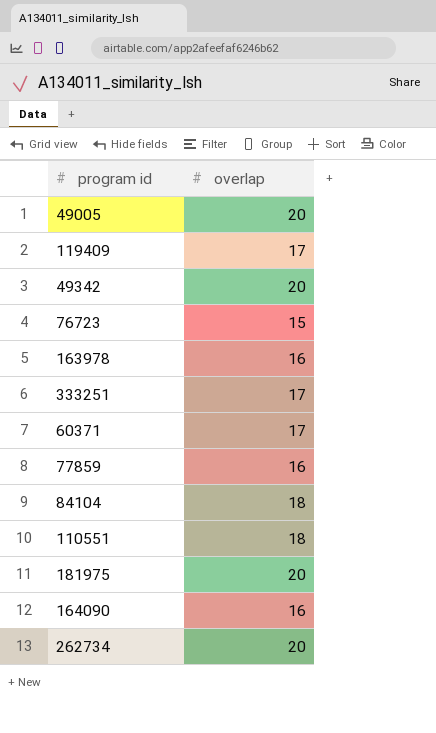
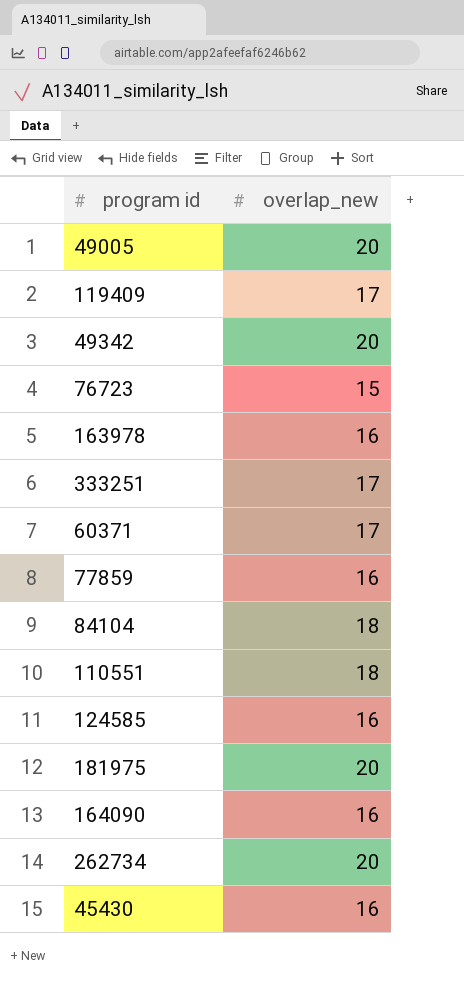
column name: overlap -> overlap_new
row 124585: none -> 16
row 45430: none -> 16

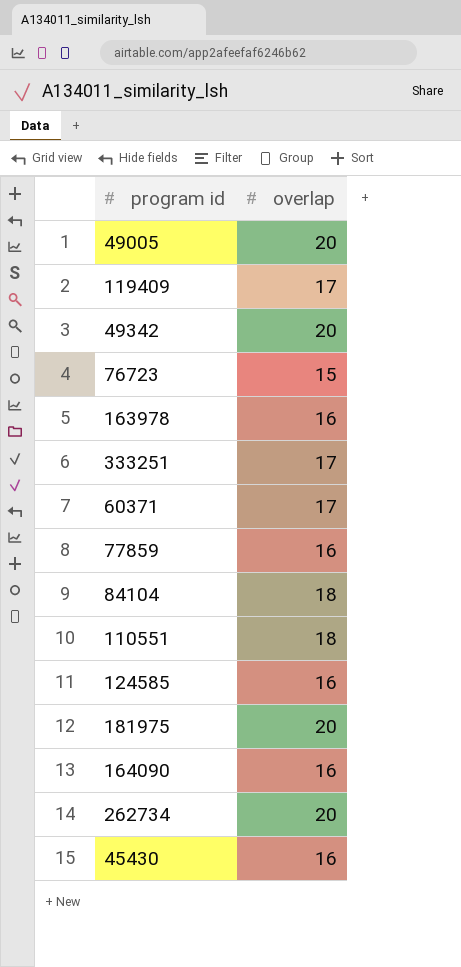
column name: overlap_new -> overlap

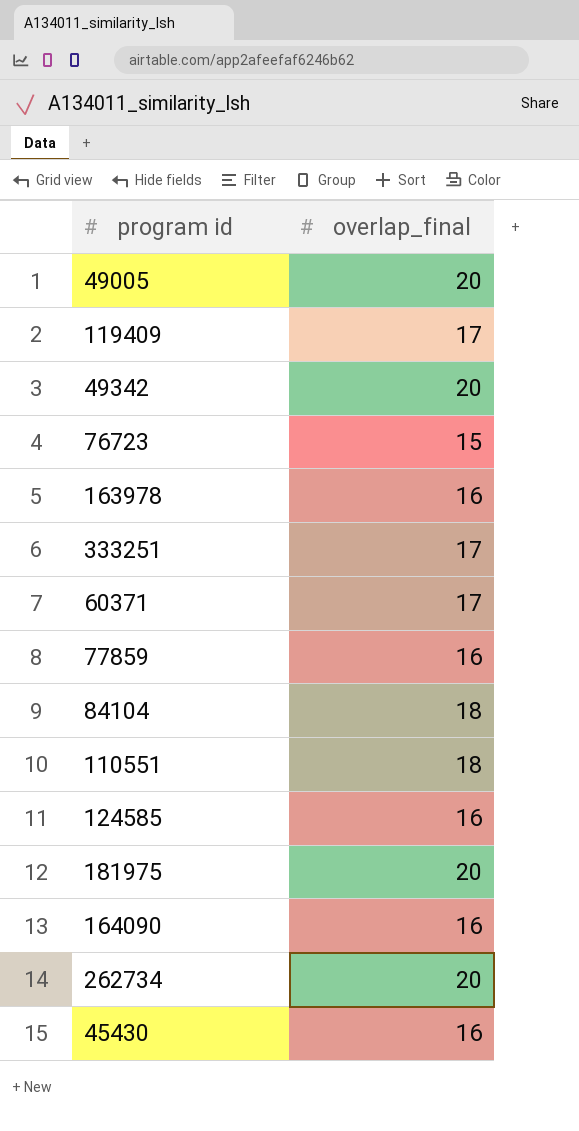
column name: overlap -> overlap_final

